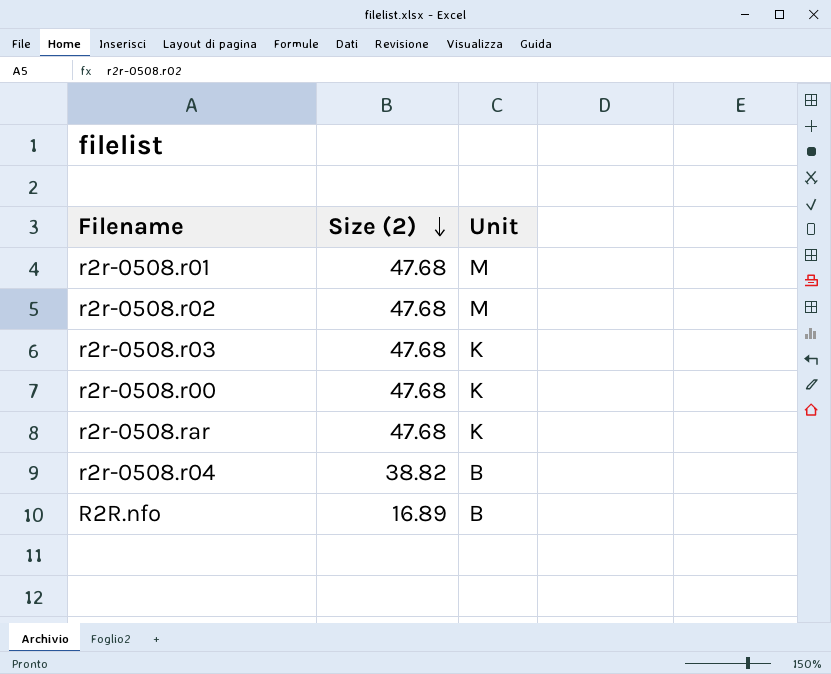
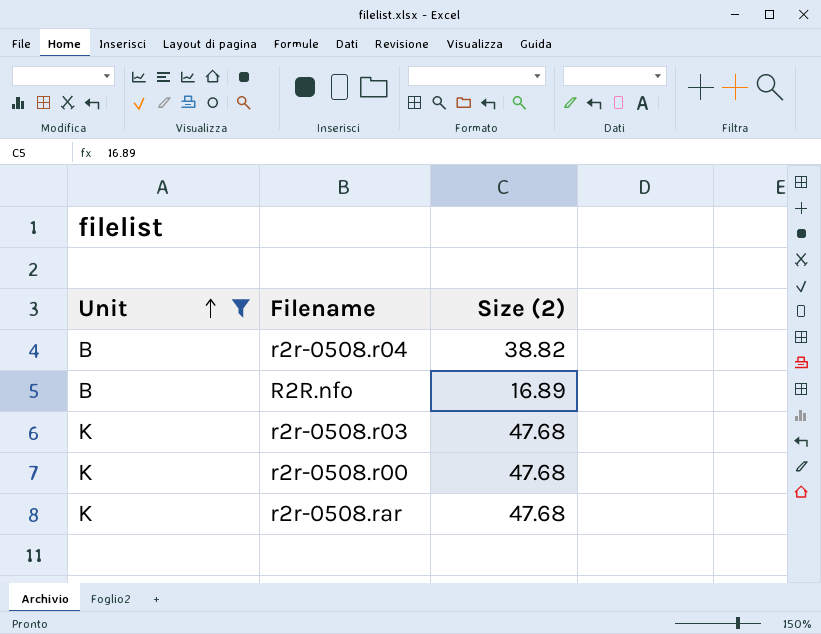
filter: none -> Unit != M
row order: Size (2) descending -> Unit ascending
column Unit | position: 3 -> 1

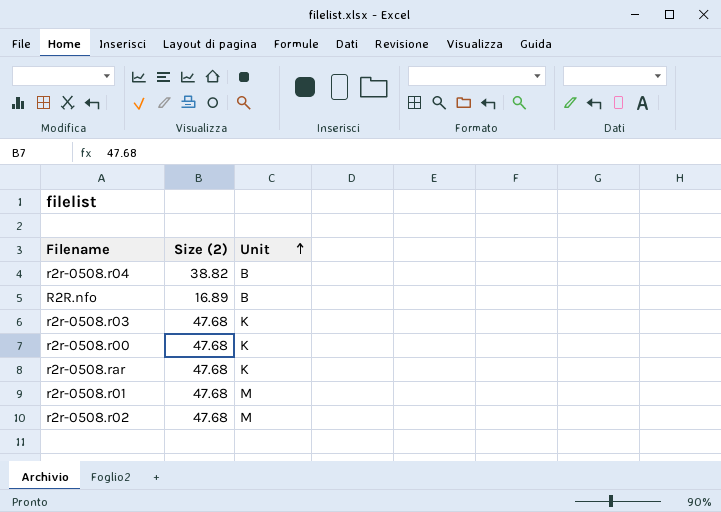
filter: Unit != M -> none
column Unit | position: 1 -> 3

